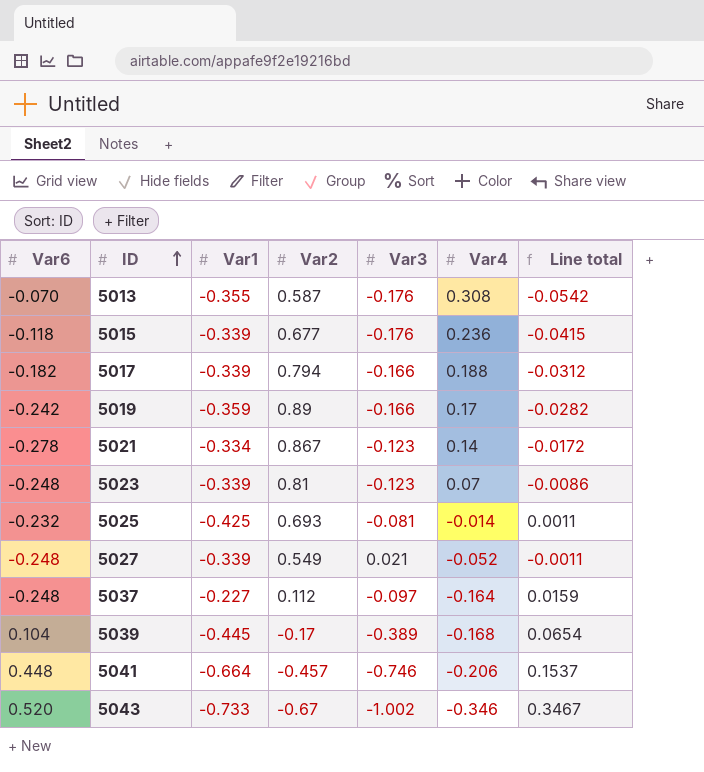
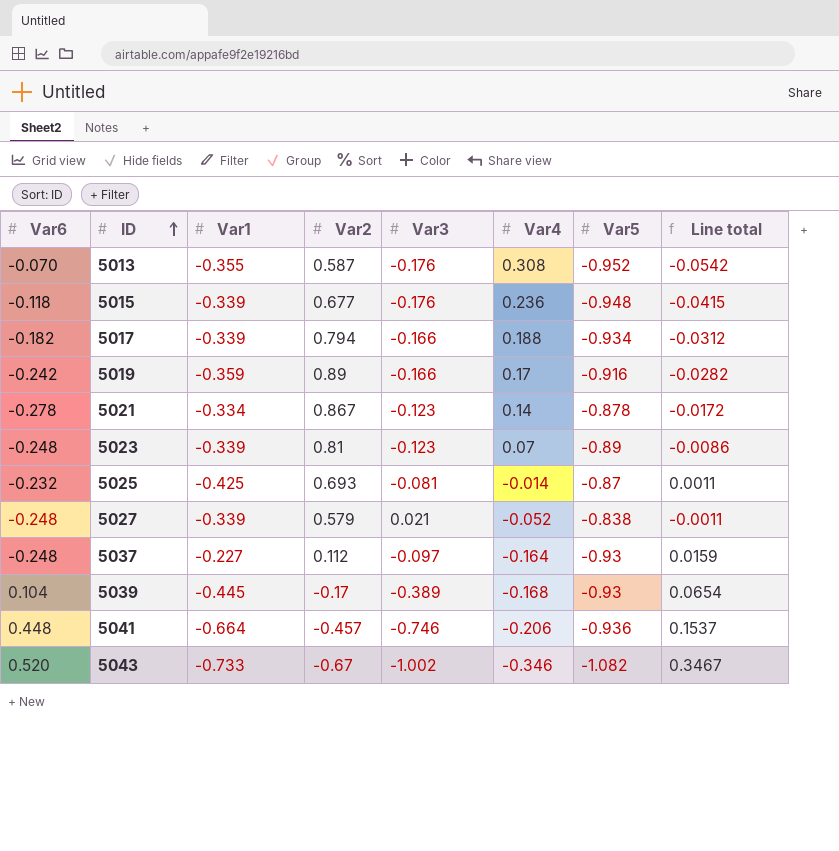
column Var5 | position: none -> 7
5027 | Var2: 0.549 -> 0.579

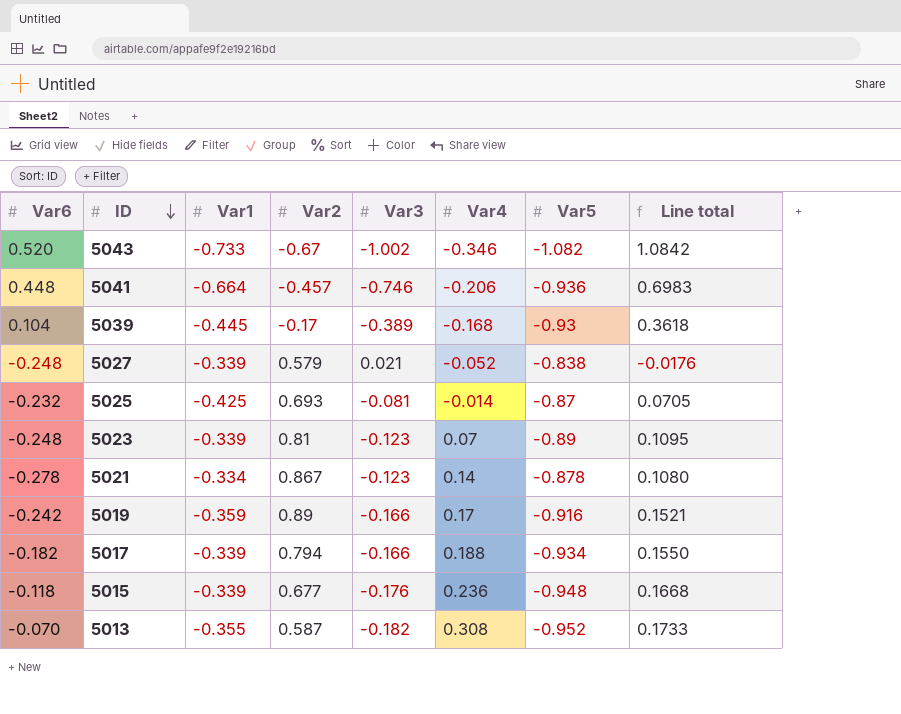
row order: ID ascending -> ID descending
column Line total | formula: [Var3] * [Var4] -> [Var3] * [Var5]
row 5037: -0.248 | -0.227 | 0.112 | -0.097 | -0.164 | -0.93 | 0.0159 -> none
5013 | Var3: -0.176 -> -0.182

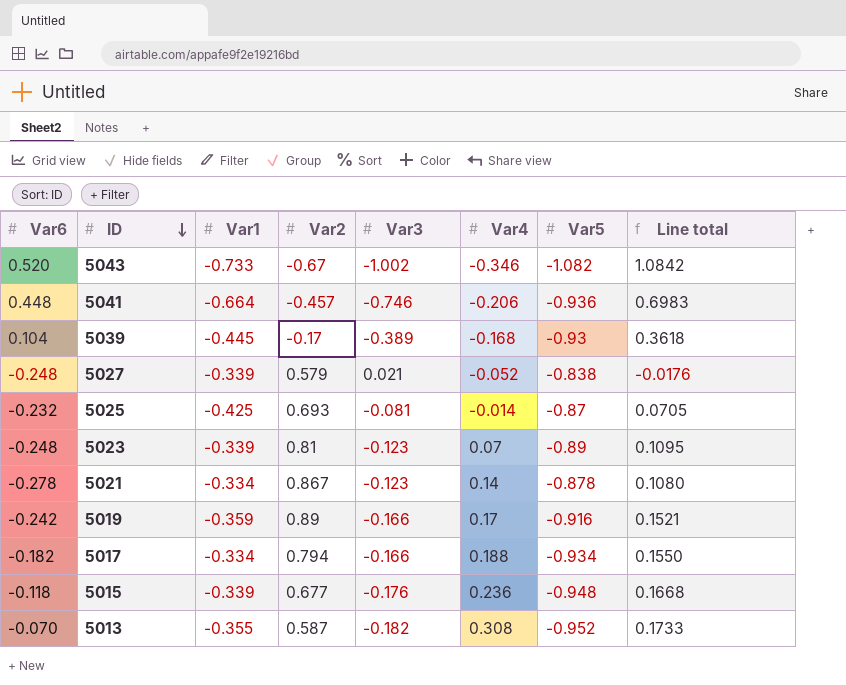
5017 | Var1: -0.339 -> -0.334

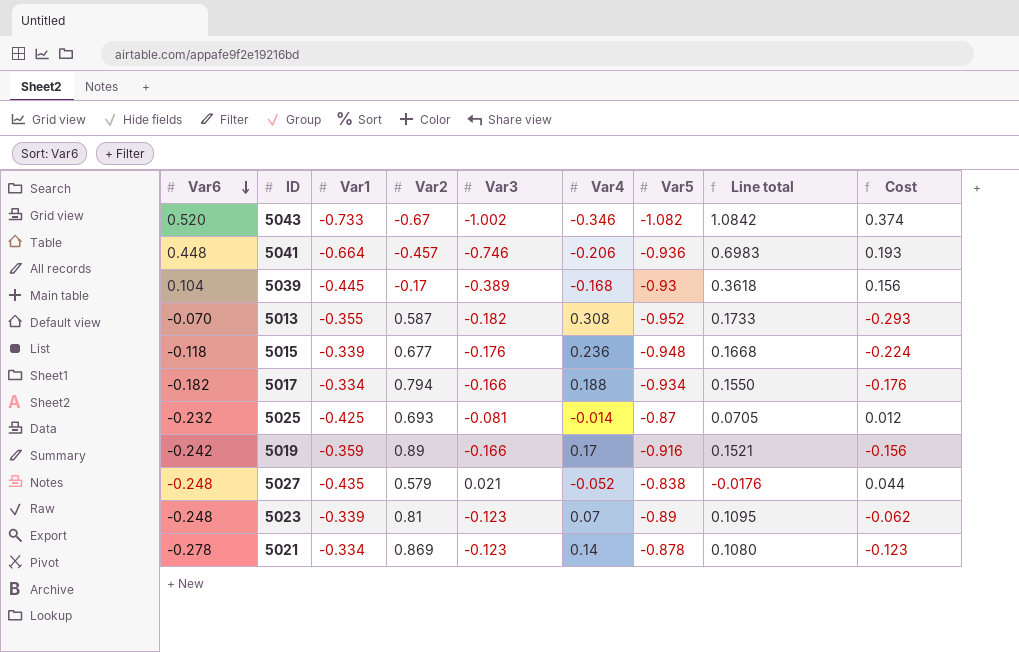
row order: ID descending -> Var6 descending
column Cost | formula: none -> [Var4] * [Var5]
5027 | Var1: -0.339 -> -0.435
5021 | Var2: 0.867 -> 0.869

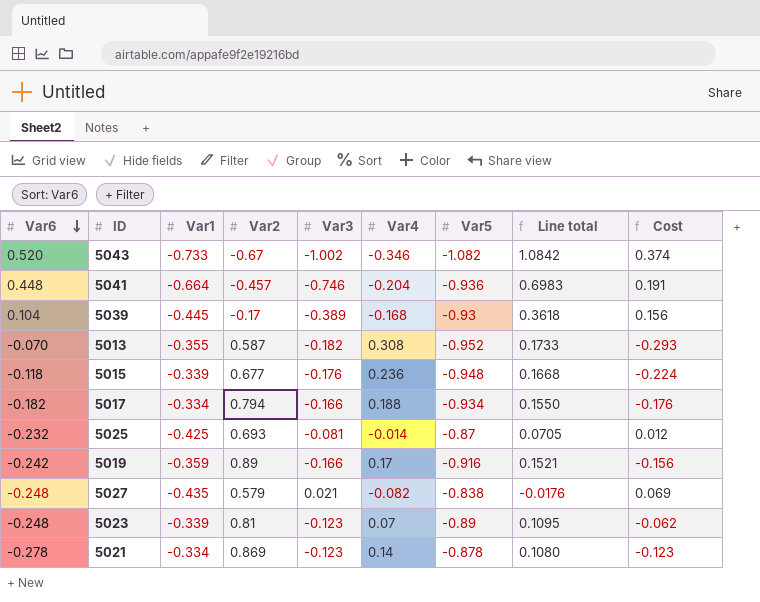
5041 | Var4: -0.206 -> -0.204
5041 | Cost: 0.193 -> 0.191
5027 | Var4: -0.052 -> -0.082
5027 | Cost: 0.044 -> 0.069

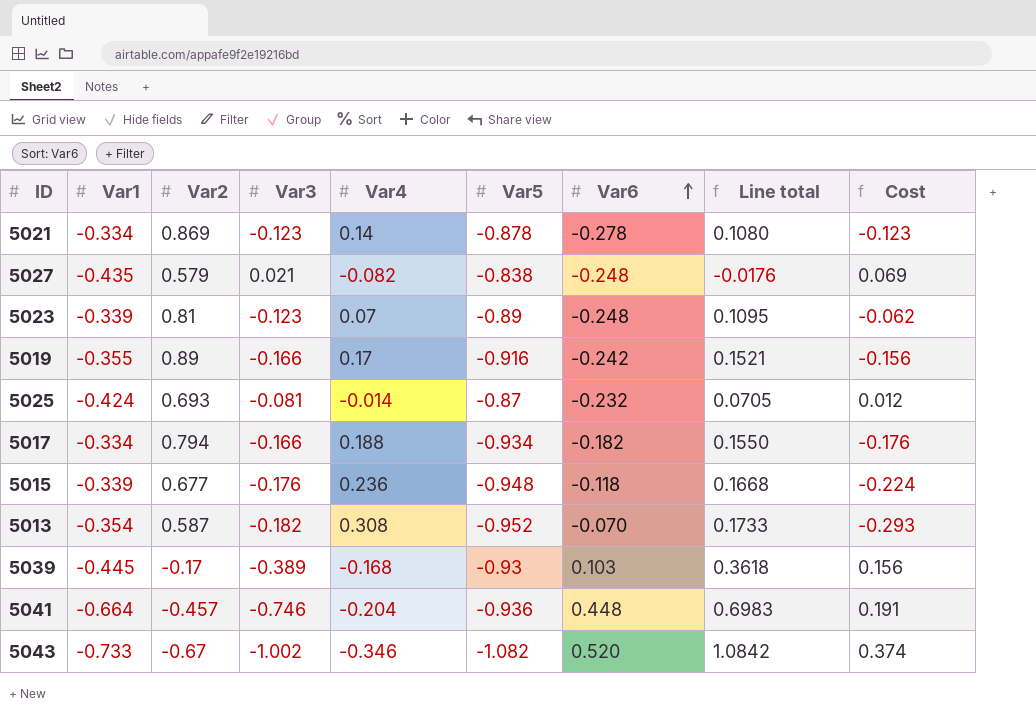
row order: Var6 descending -> Var6 ascending
column Var6 | position: 1 -> 7
5019 | Var1: -0.359 -> -0.355
5025 | Var1: -0.425 -> -0.424
5013 | Var1: -0.355 -> -0.354
5039 | Var6: 0.104 -> 0.103

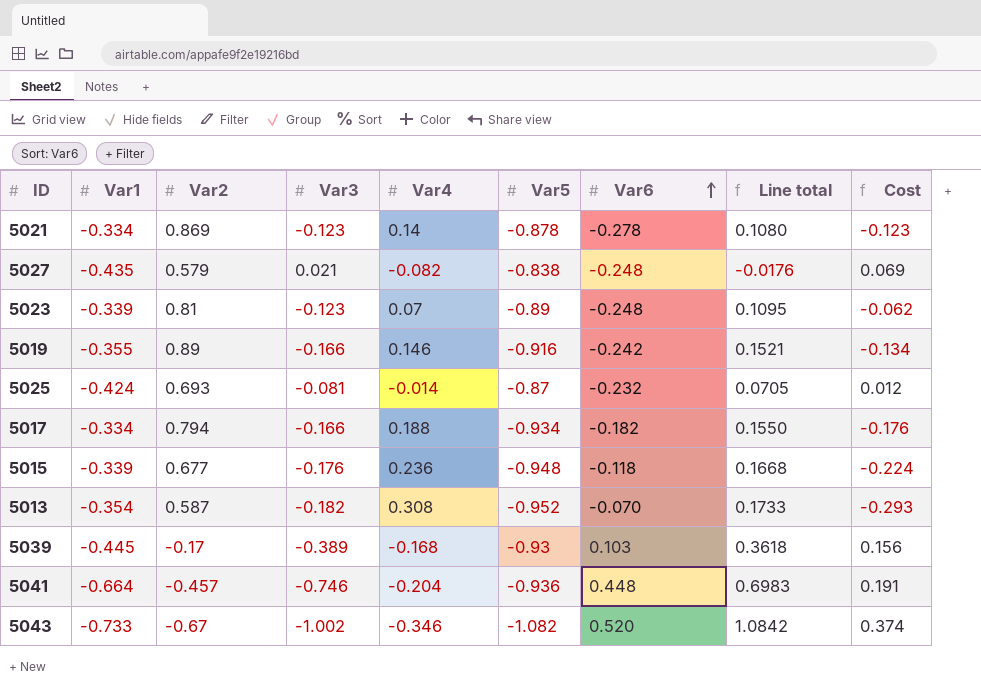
5019 | Var4: 0.17 -> 0.146
5019 | Cost: -0.156 -> -0.134

